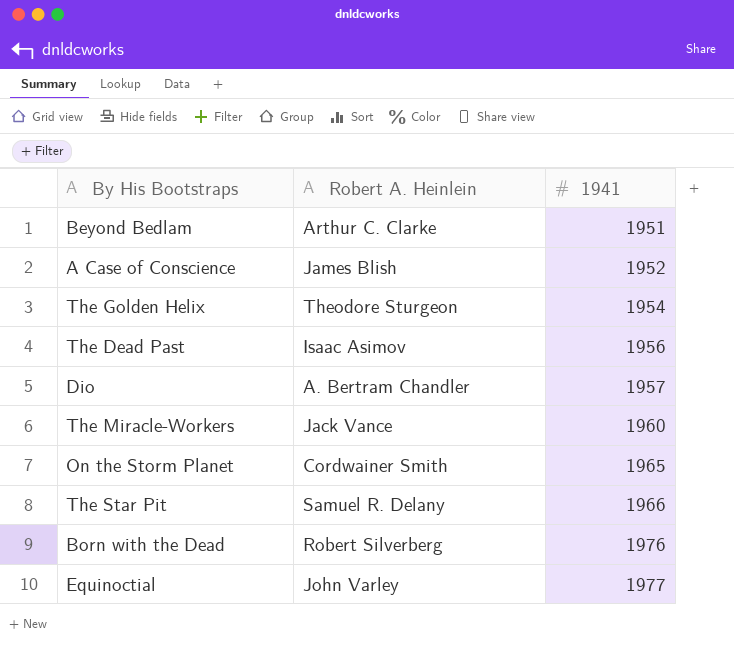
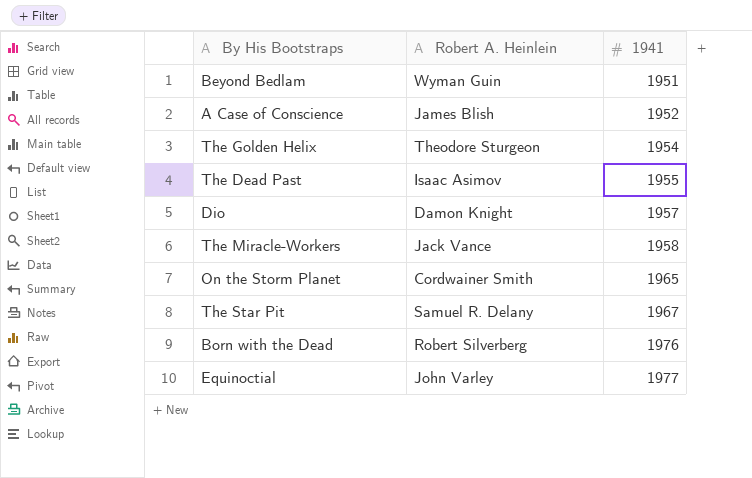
Beyond Bedlam | Robert A. Heinlein: Arthur C. Clarke -> Wyman Guin
The Dead Past | 1941: 1956 -> 1955
Dio | Robert A. Heinlein: A. Bertram Chandler -> Damon Knight
The Miracle-Workers | 1941: 1960 -> 1958
The Star Pit | 1941: 1966 -> 1967

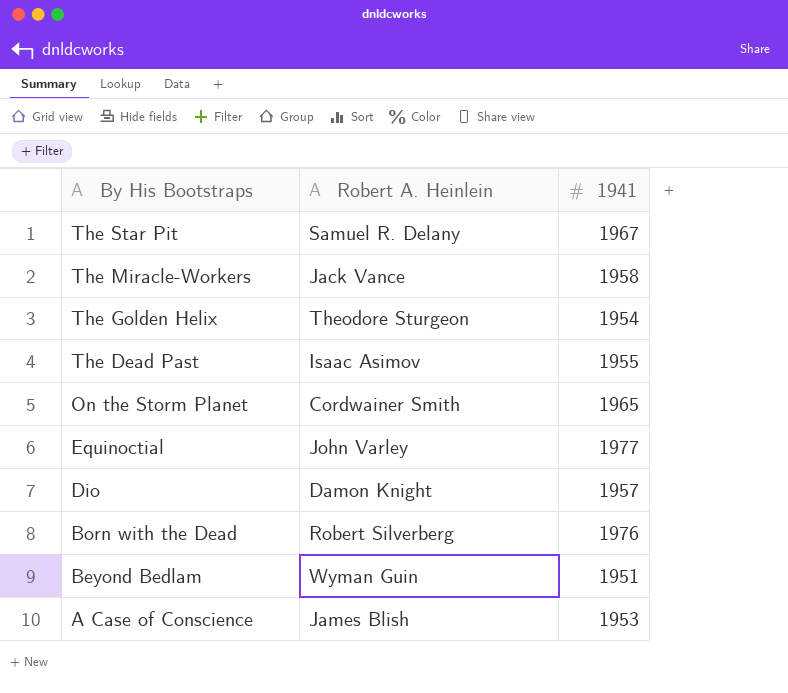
row order: 1941 ascending -> By His Bootstraps descending
A Case of Conscience | 1941: 1952 -> 1953

